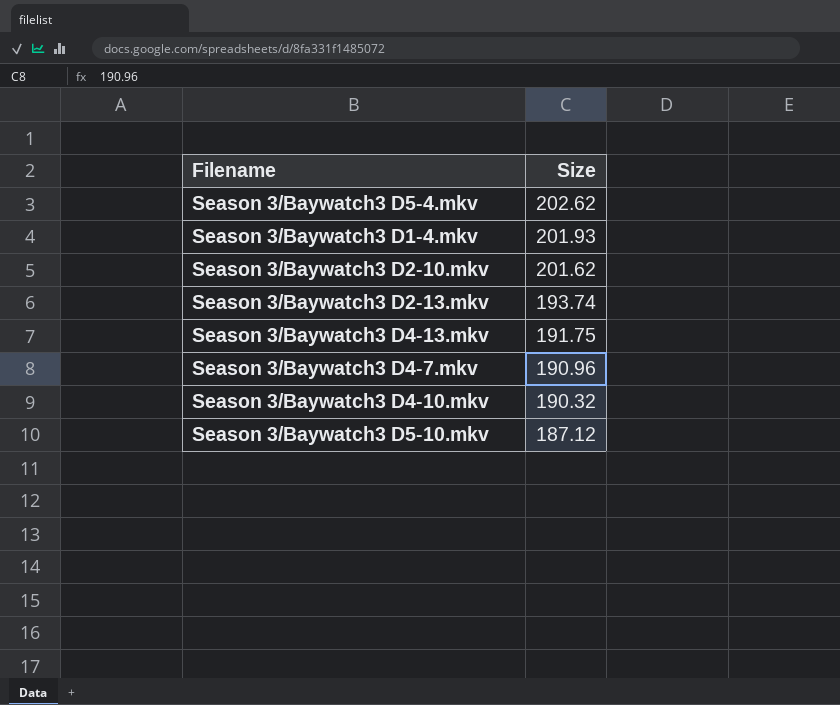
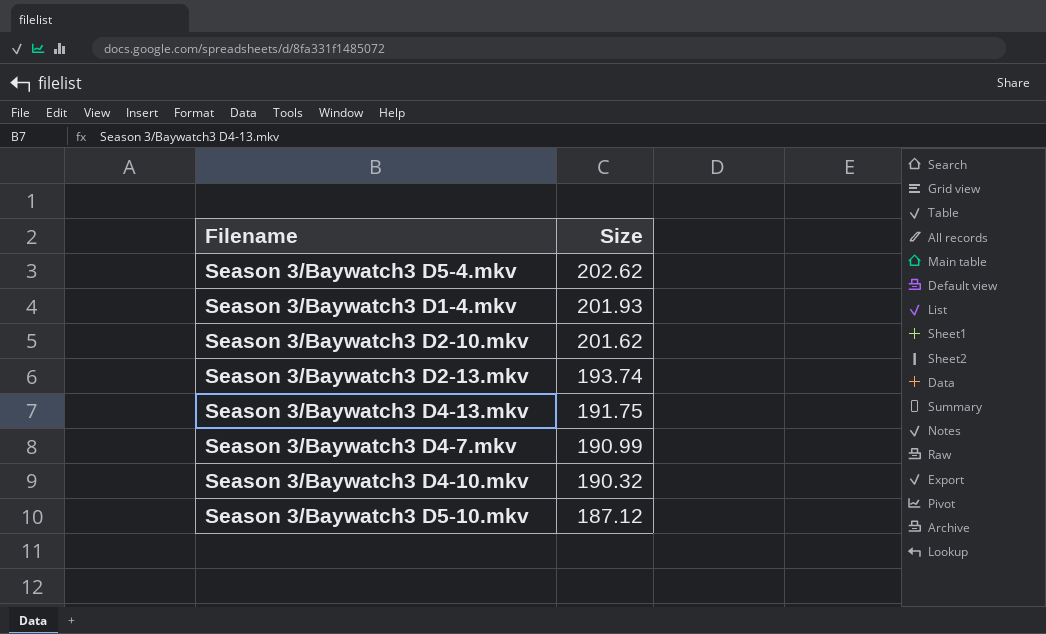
Season 3/Baywatch3 D4-7.mkv | Size: 190.96 -> 190.99

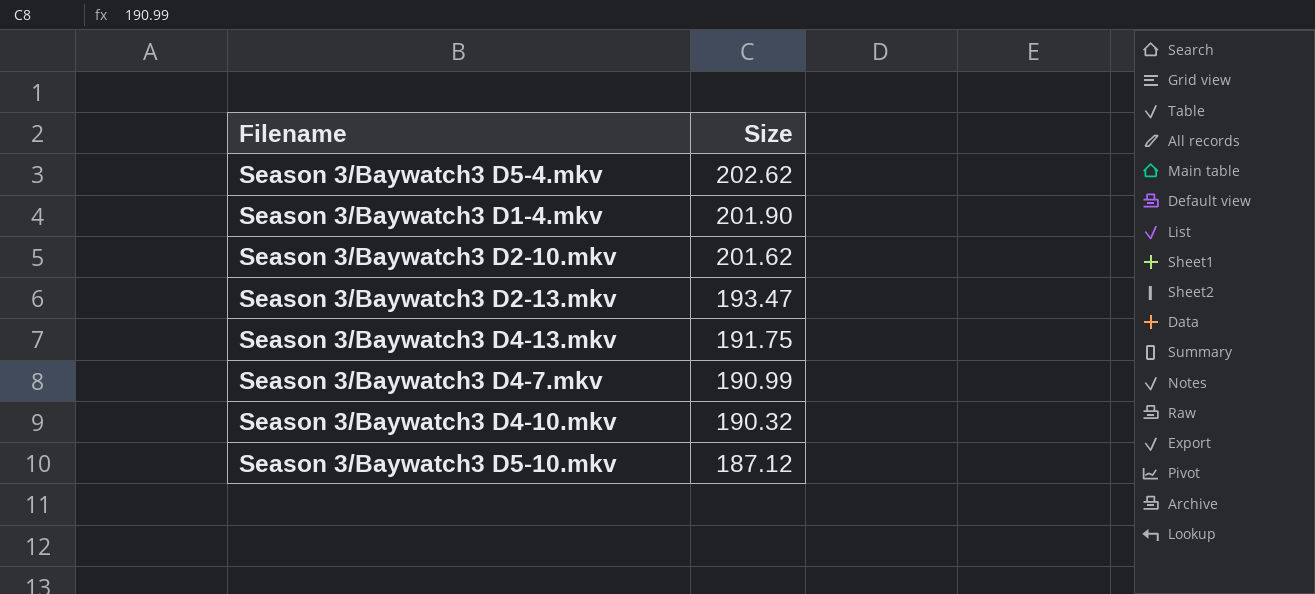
Season 3/Baywatch3 D1-4.mkv | Size: 201.93 -> 201.90
Season 3/Baywatch3 D2-13.mkv | Size: 193.74 -> 193.47

